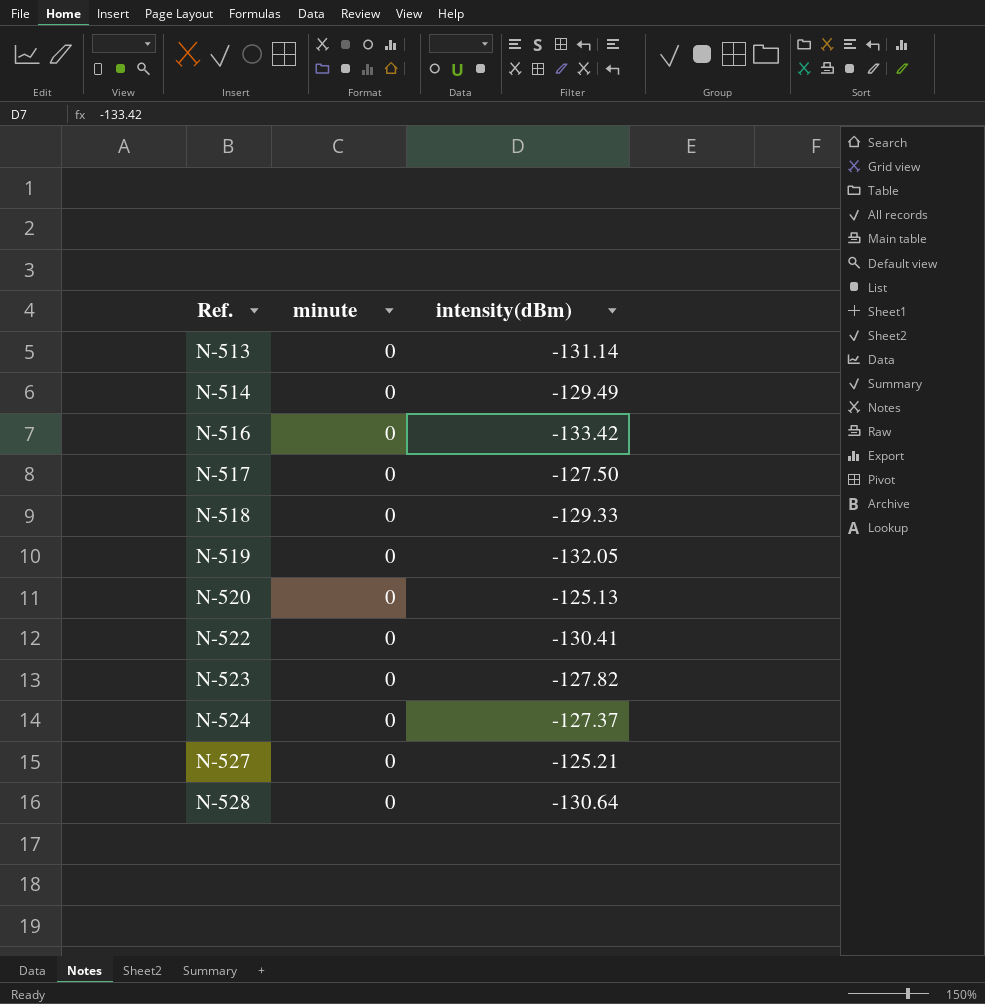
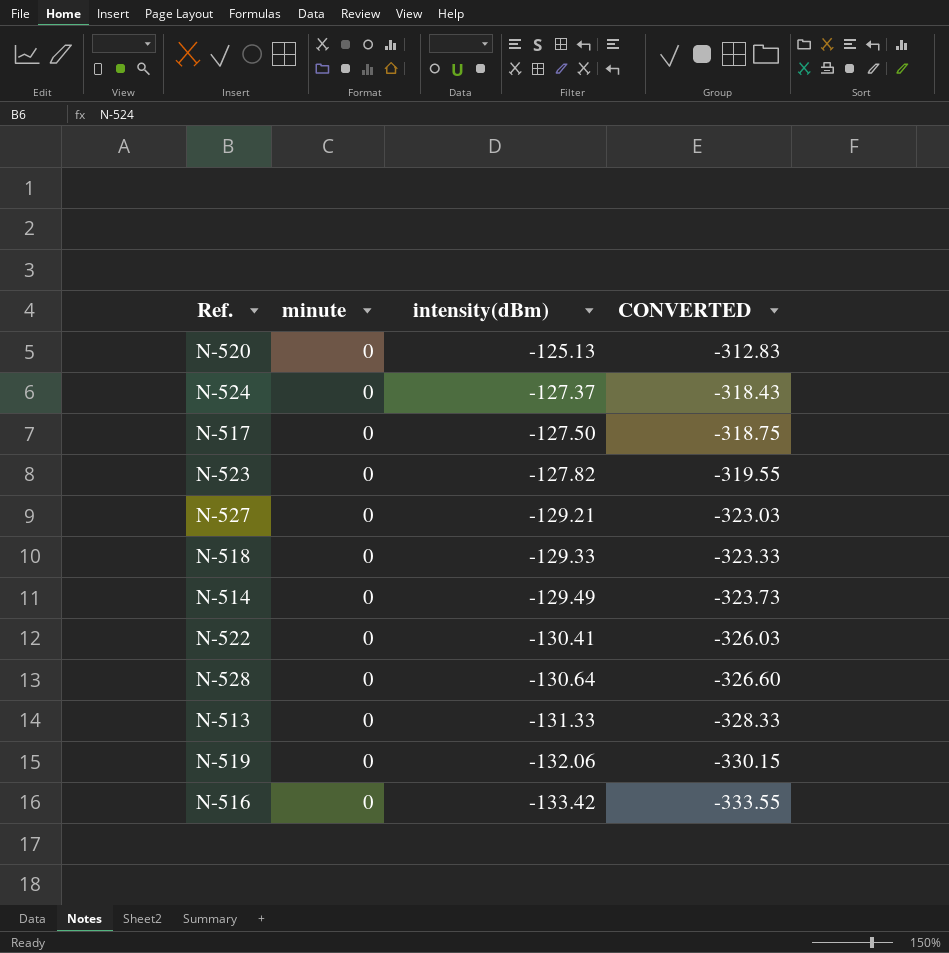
row order: Ref. ascending -> intensity(dBm) descending
column CONVERTED | formula: none -> [intensity(dBm)] * 2.5
N-527 | intensity(dBm): -125.21 -> -129.21
N-513 | intensity(dBm): -131.14 -> -131.33
N-519 | intensity(dBm): -132.05 -> -132.06

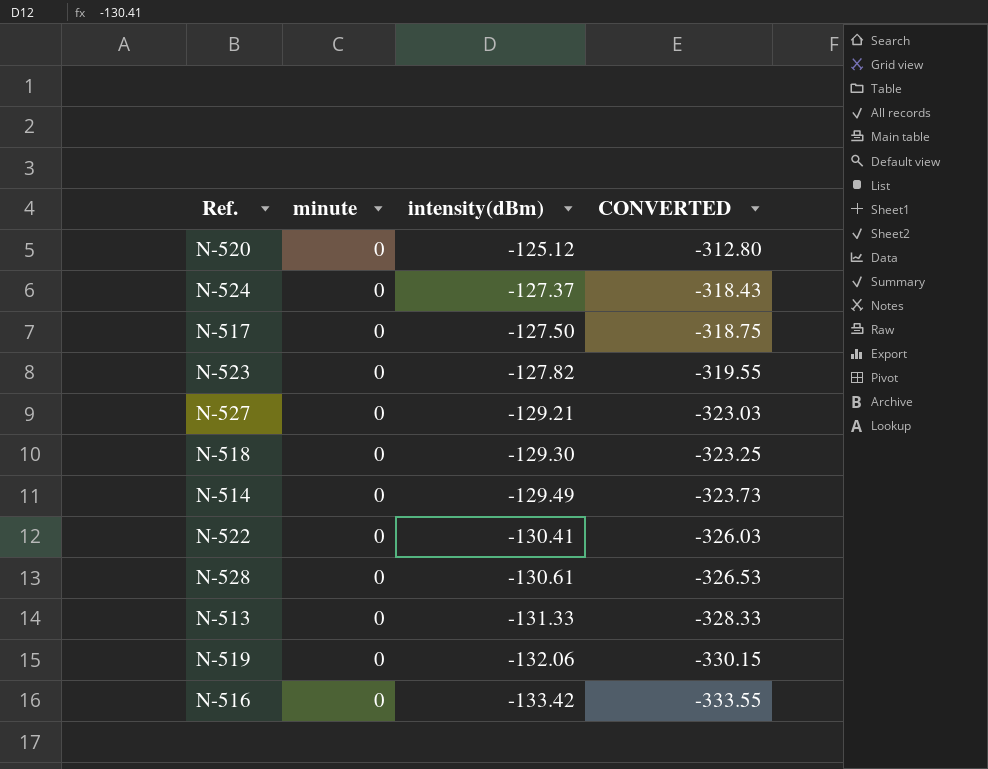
N-520 | intensity(dBm): -125.13 -> -125.12
N-520 | CONVERTED: -312.83 -> -312.80
N-518 | intensity(dBm): -129.33 -> -129.30
N-518 | CONVERTED: -323.33 -> -323.25
N-528 | intensity(dBm): -130.64 -> -130.61
N-528 | CONVERTED: -326.60 -> -326.53

